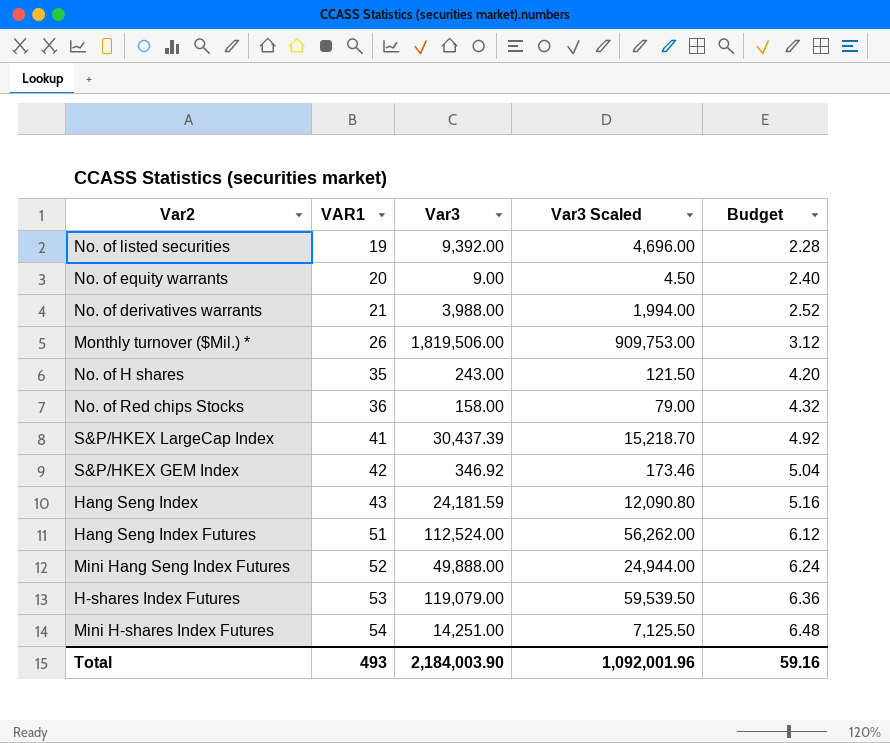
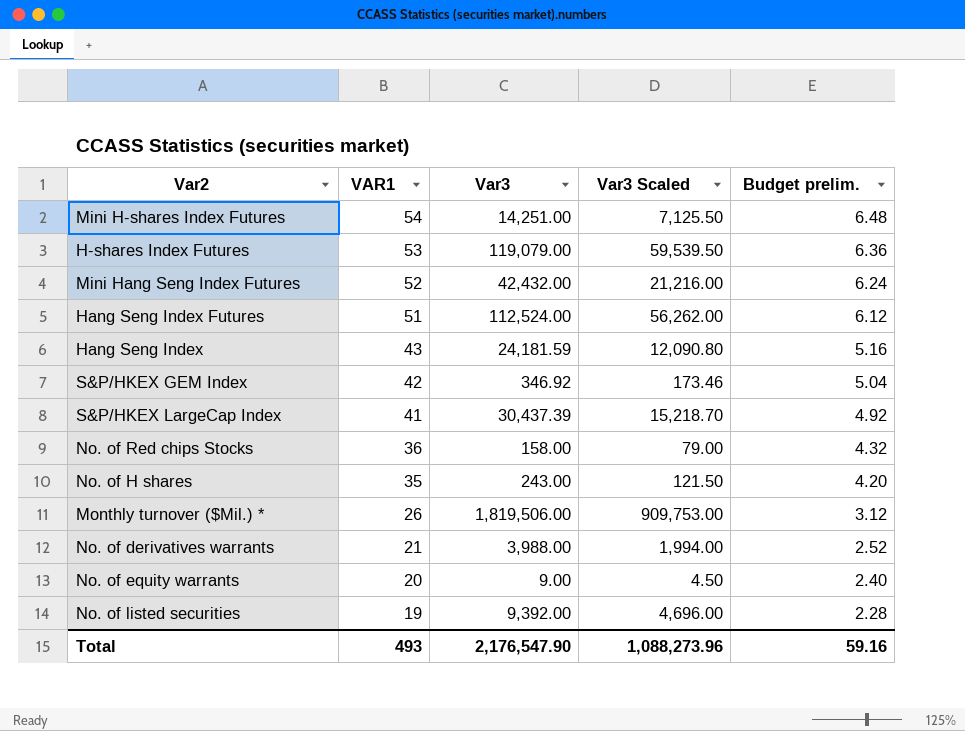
row order: VAR1 ascending -> VAR1 descending
column name: Budget -> Budget prelim.
Mini Hang Seng Index Futures | Var3: 49,888.00 -> 42,432.00
Mini Hang Seng Index Futures | Var3 Scaled: 24,944.00 -> 21,216.00
Total | Var3: 2,184,003.90 -> 2,176,547.90
Total | Var3 Scaled: 1,092,001.96 -> 1,088,273.96

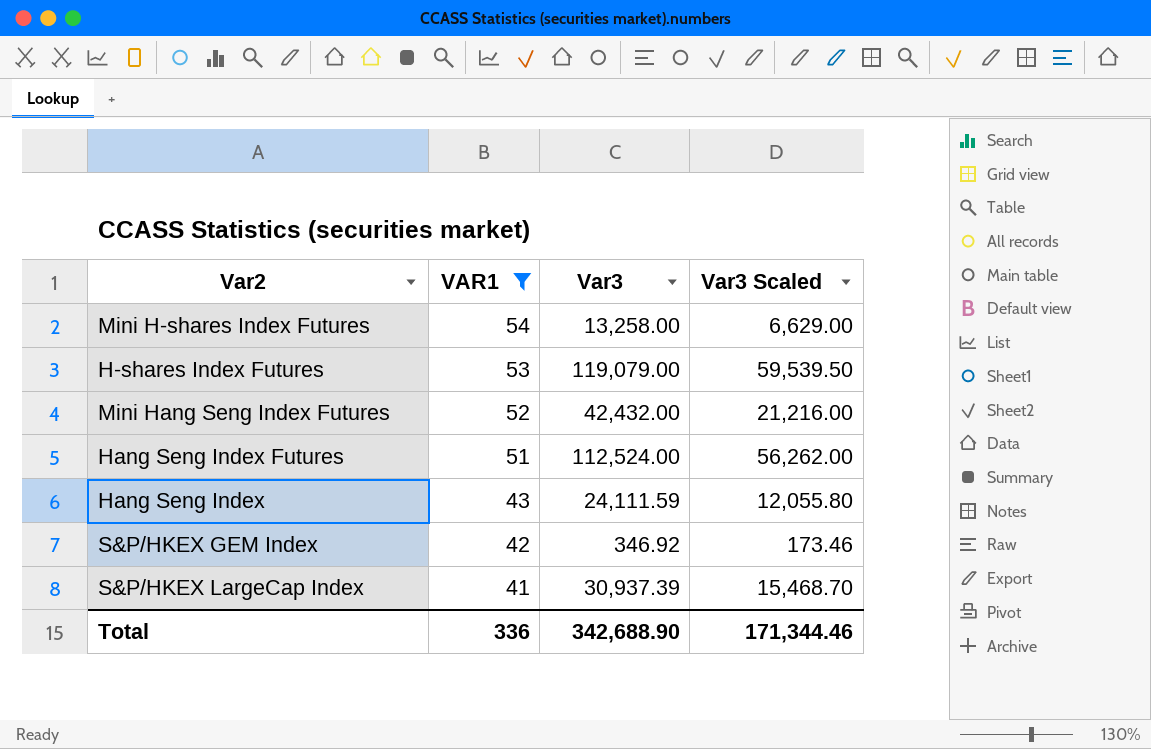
filter: none -> VAR1 >= 41
column Budget prelim. | formula: [VAR1] * 0.12 -> none
Mini H-shares Index Futures | Var3: 14,251.00 -> 13,258.00
Mini H-shares Index Futures | Var3 Scaled: 7,125.50 -> 6,629.00
Hang Seng Index | Var3: 24,181.59 -> 24,111.59
Hang Seng Index | Var3 Scaled: 12,090.80 -> 12,055.80
S&P/HKEX LargeCap Index | Var3: 30,437.39 -> 30,937.39
S&P/HKEX LargeCap Index | Var3 Scaled: 15,218.70 -> 15,468.70
Total | VAR1: 493 -> 336
Total | Var3: 2,176,547.90 -> 342,688.90
Total | Var3 Scaled: 1,088,273.96 -> 171,344.46

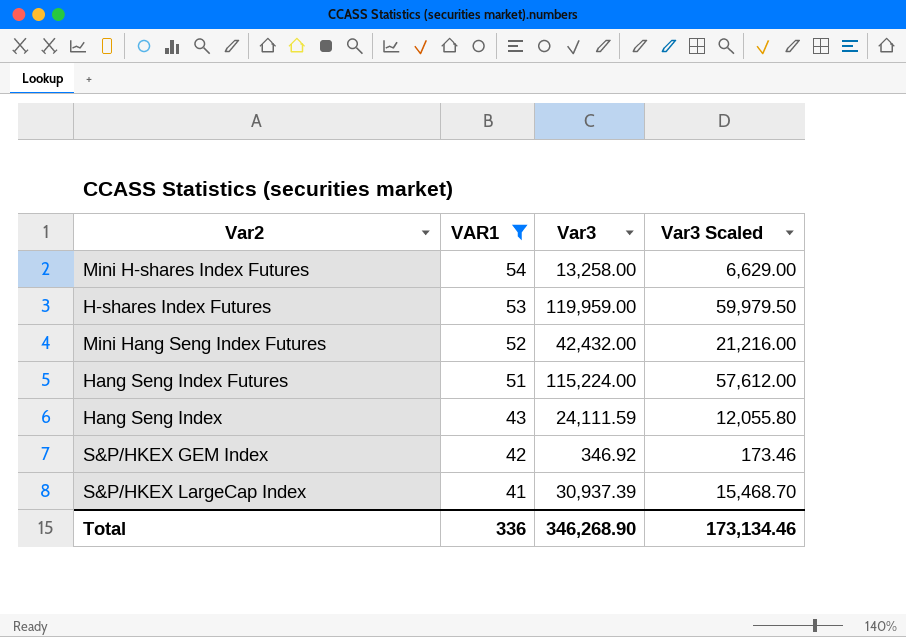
H-shares Index Futures | Var3: 119,079.00 -> 119,959.00
H-shares Index Futures | Var3 Scaled: 59,539.50 -> 59,979.50
Hang Seng Index Futures | Var3: 112,524.00 -> 115,224.00
Hang Seng Index Futures | Var3 Scaled: 56,262.00 -> 57,612.00
Total | Var3: 342,688.90 -> 346,268.90
Total | Var3 Scaled: 171,344.46 -> 173,134.46

